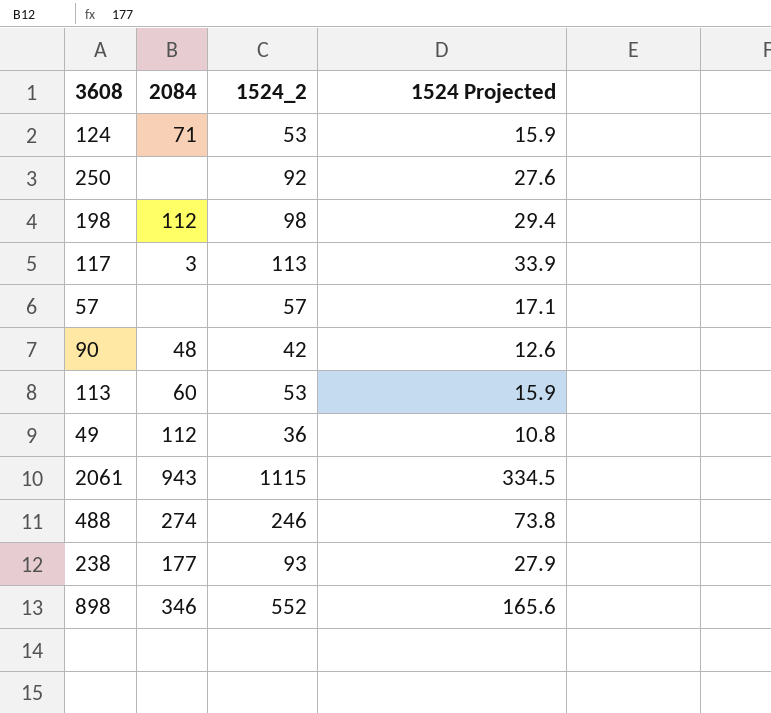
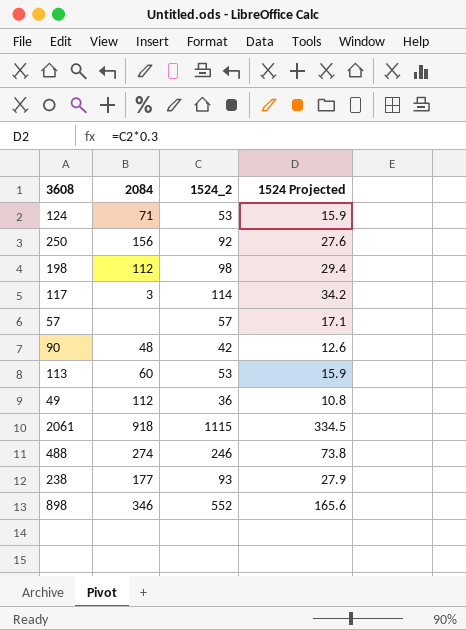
250 | 2084: none -> 156
117 | 1524_2: 113 -> 114
117 | 1524 Projected: 33.9 -> 34.2
2061 | 2084: 943 -> 918

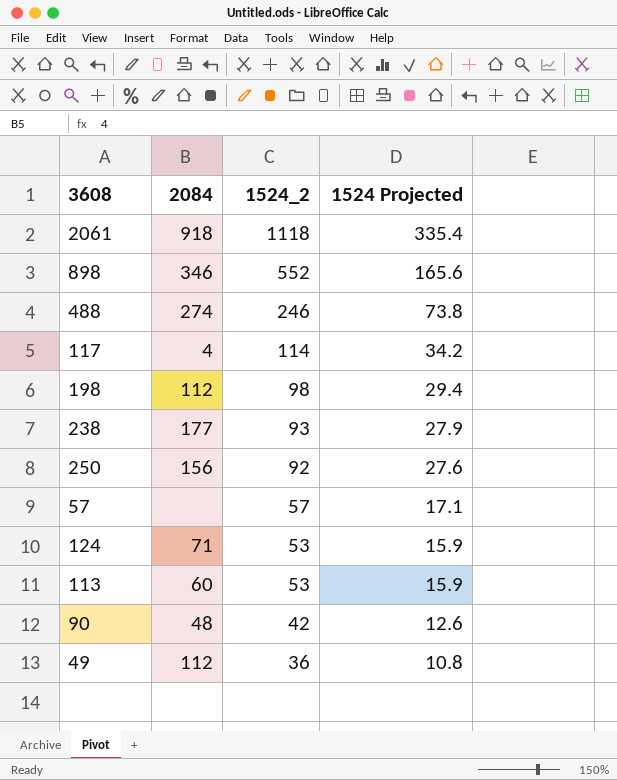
row order: none -> 1524_2 descending
2061 | 1524_2: 1115 -> 1118
2061 | 1524 Projected: 334.5 -> 335.4
117 | 2084: 3 -> 4

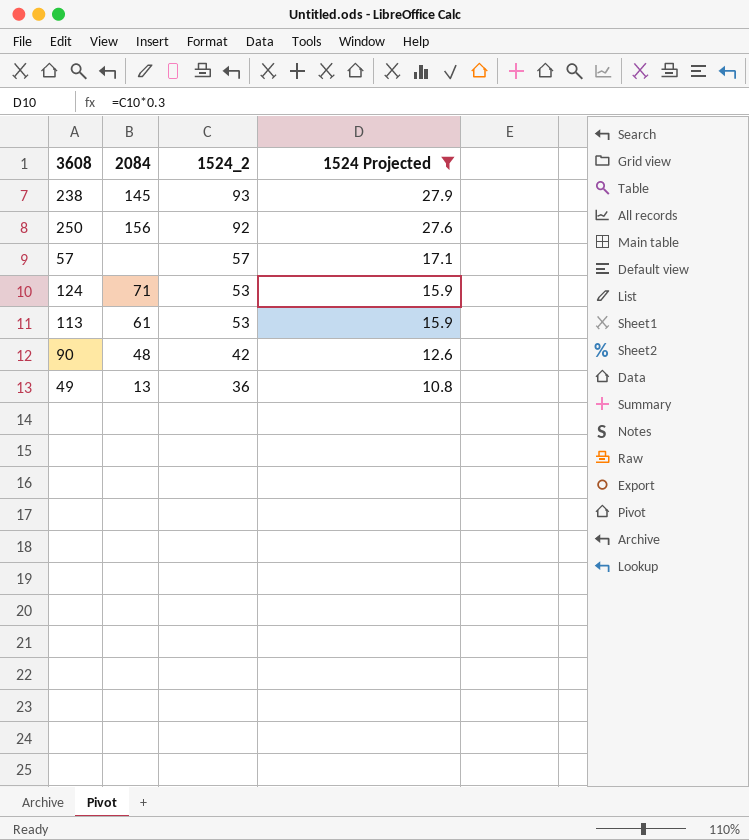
filter: none -> 1524 Projected <= 27.9
238 | 2084: 177 -> 145
113 | 2084: 60 -> 61
49 | 2084: 112 -> 13

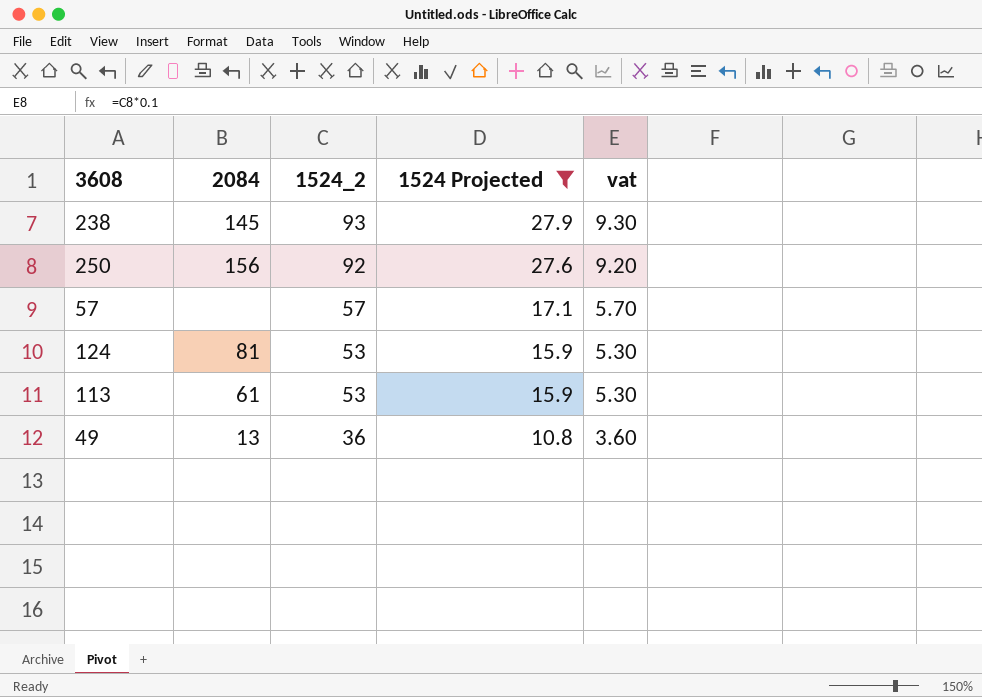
column vat | formula: none -> [1524_2] * 0.1
row 90: 48 | 42 | 12.6 -> none
124 | 2084: 71 -> 81

